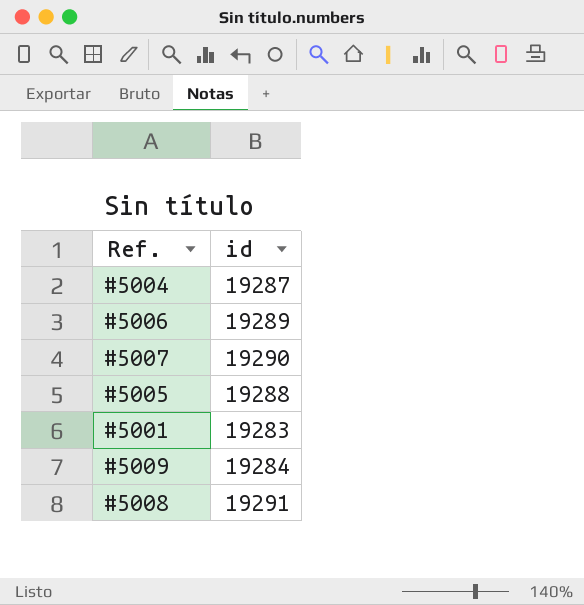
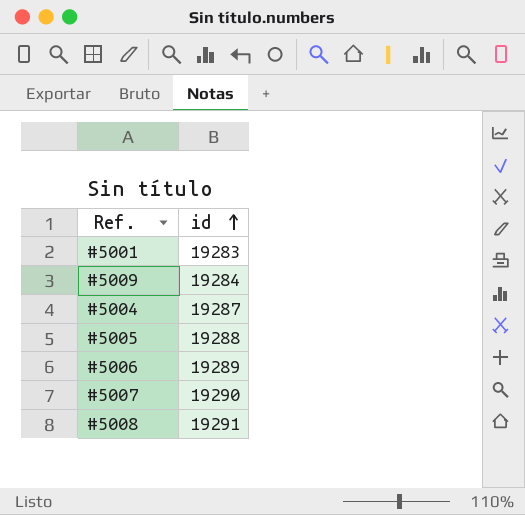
row order: none -> id ascending

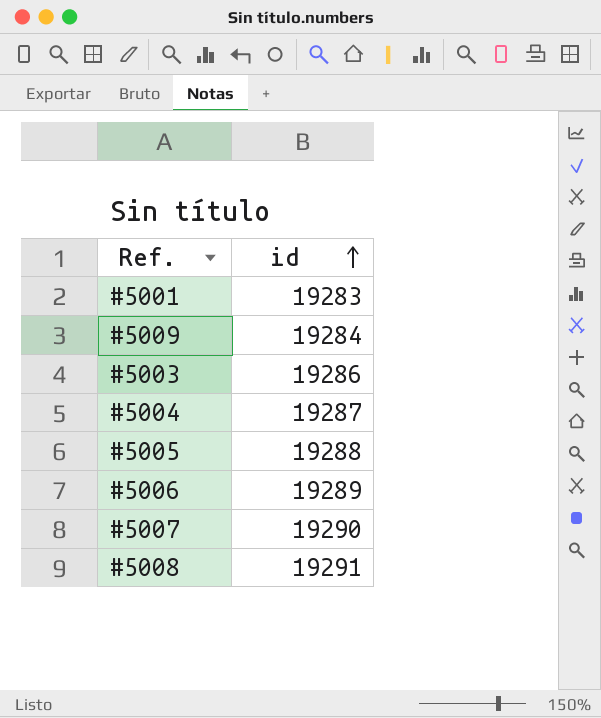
row #5003: none -> 19286

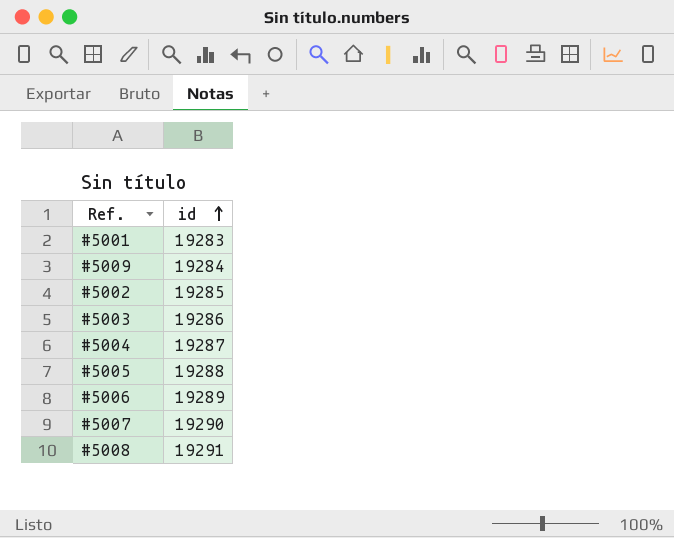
row #5002: none -> 19285

